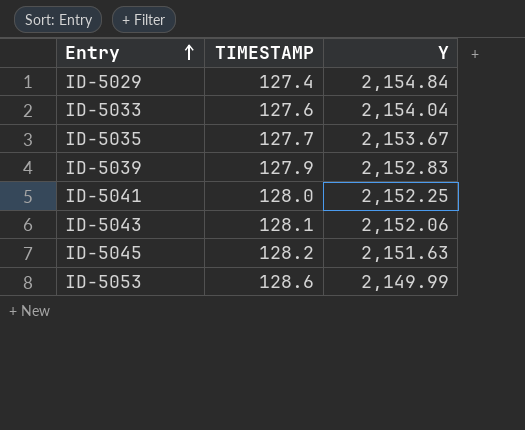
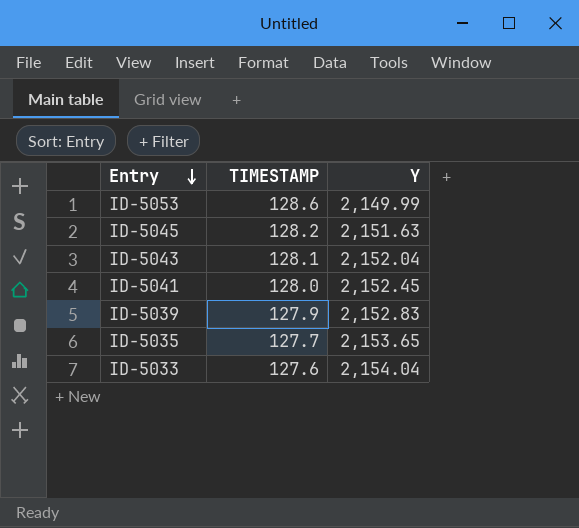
row order: Entry ascending -> Entry descending
row ID-5029: 127.4 | 2,154.84 -> none
ID-5043 | Y: 2,152.06 -> 2,152.04
ID-5041 | Y: 2,152.25 -> 2,152.45
ID-5035 | Y: 2,153.67 -> 2,153.65

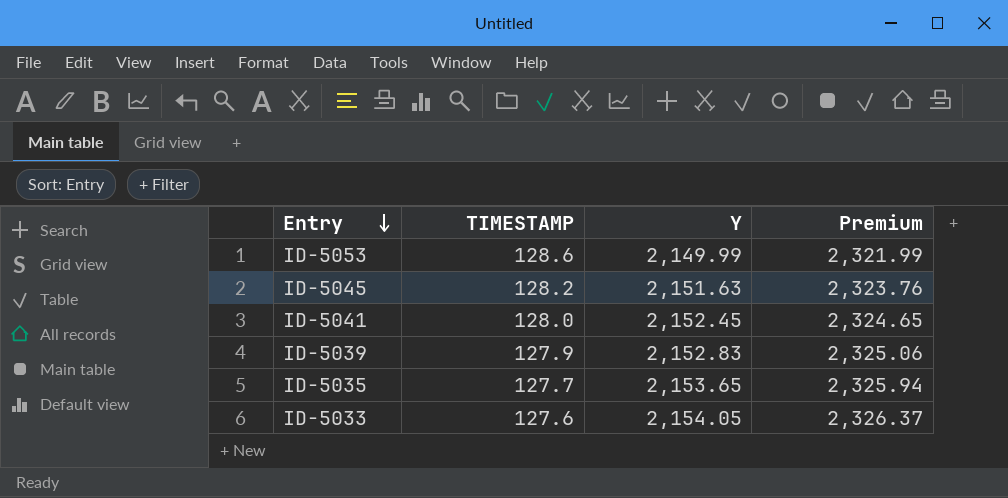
column Premium | formula: none -> [Y] * 1.08
row ID-5043: 128.1 | 2,152.04 -> none
ID-5033 | Y: 2,154.04 -> 2,154.05

